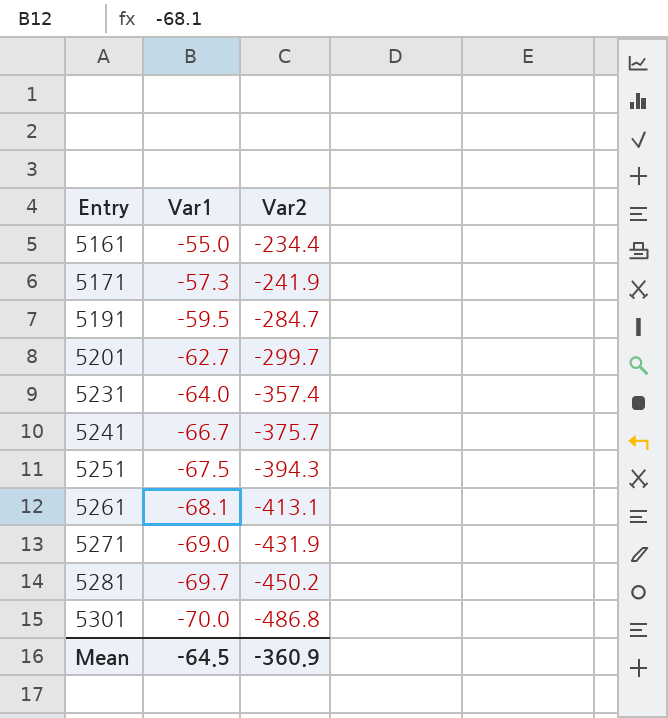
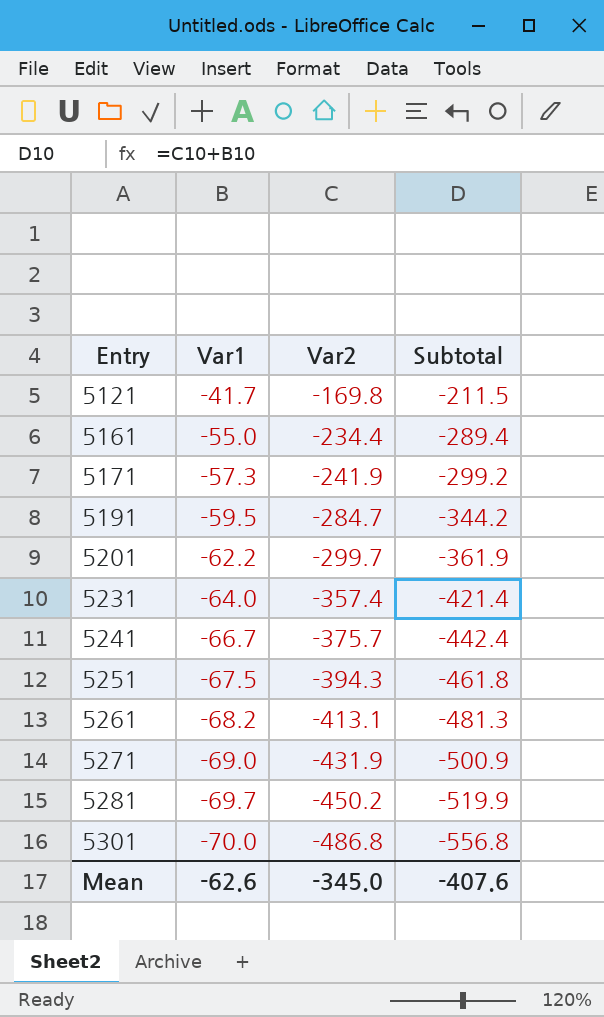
column Subtotal | formula: none -> [Var1] + [Var2]
row 5121: none -> -41.7 | -169.8 | -211.5
5201 | Var1: -62.7 -> -62.2
5261 | Var1: -68.1 -> -68.2
Mean | Var1: -64.5 -> -62.6
Mean | Var2: -360.9 -> -345.0

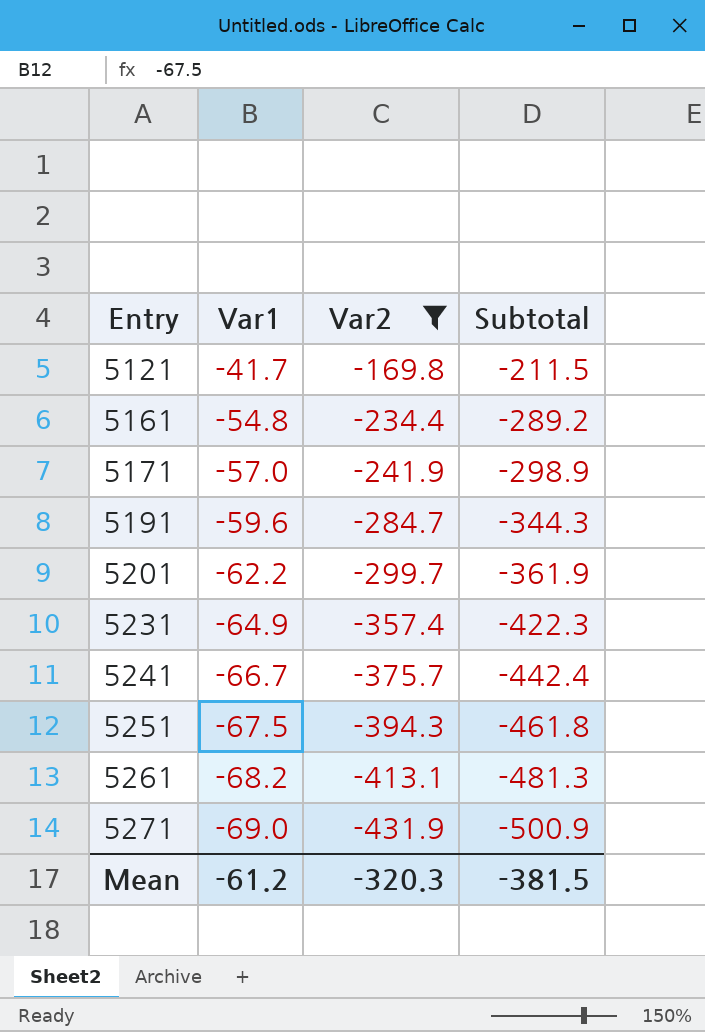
filter: none -> Var2 >= -431.9
5161 | Var1: -55.0 -> -54.8
5161 | Subtotal: -289.4 -> -289.2
5171 | Var1: -57.3 -> -57.0
5171 | Subtotal: -299.2 -> -298.9
5191 | Var1: -59.5 -> -59.6
5191 | Subtotal: -344.2 -> -344.3
5231 | Var1: -64.0 -> -64.9
5231 | Subtotal: -421.4 -> -422.3
Mean | Var1: -62.6 -> -61.2
Mean | Var2: -345.0 -> -320.3
Mean | Subtotal: -407.6 -> -381.5

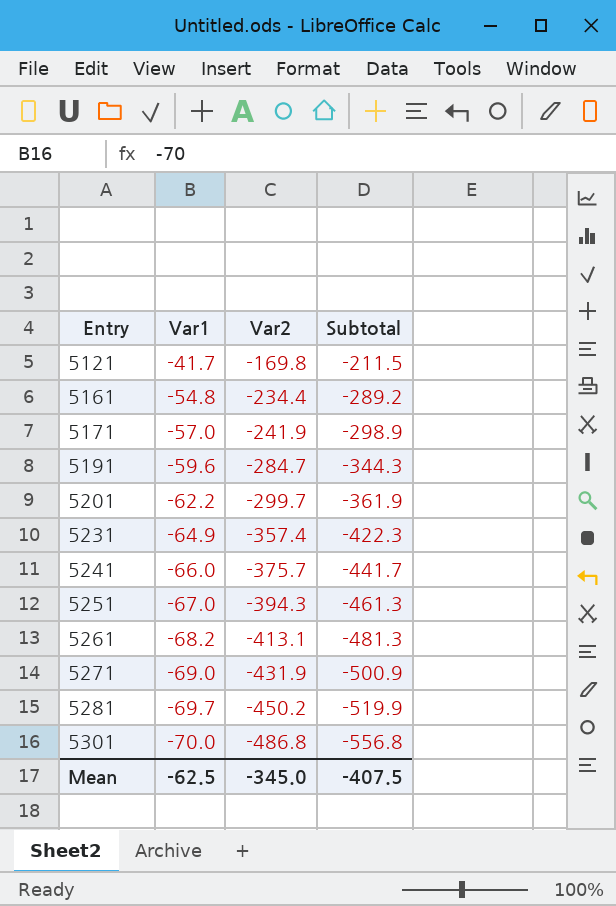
filter: Var2 >= -431.9 -> none
5241 | Var1: -66.7 -> -66.0
5241 | Subtotal: -442.4 -> -441.7
5251 | Var1: -67.5 -> -67.0
5251 | Subtotal: -461.8 -> -461.3
Mean | Var1: -61.2 -> -62.5
Mean | Var2: -320.3 -> -345.0
Mean | Subtotal: -381.5 -> -407.5

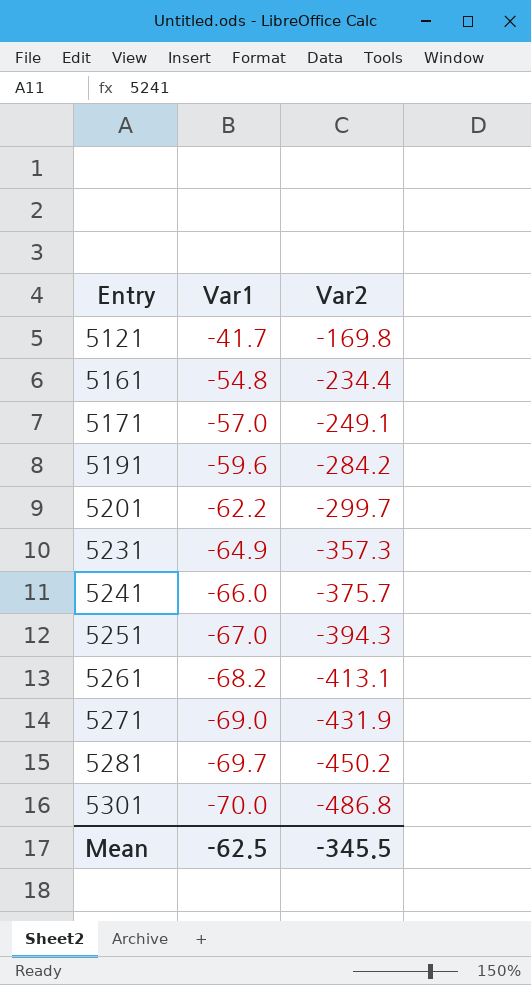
column Subtotal | formula: [Var1] + [Var2] -> none
5171 | Var2: -241.9 -> -249.1
5191 | Var2: -284.7 -> -284.2
5231 | Var2: -357.4 -> -357.3
Mean | Var2: -345.0 -> -345.5

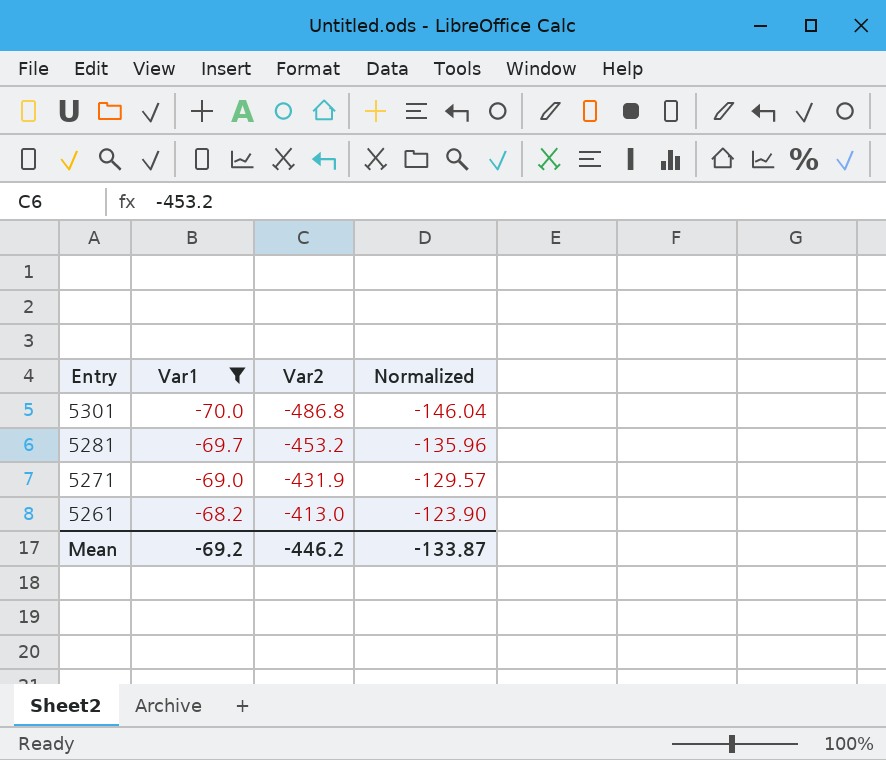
filter: none -> Var1 <= -68.2
row order: Entry ascending -> Entry descending
column Normalized | formula: none -> [Var2] * 0.3
5281 | Var2: -450.2 -> -453.2
5261 | Var2: -413.1 -> -413.0
Mean | Var1: -62.5 -> -69.2
Mean | Var2: -345.5 -> -446.2

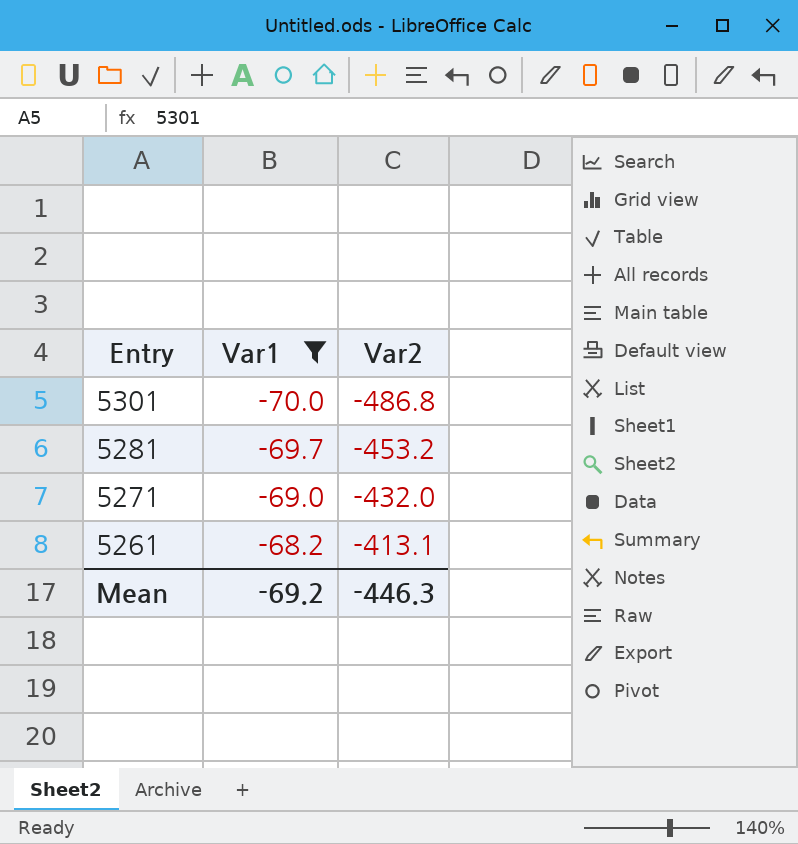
column Normalized | formula: [Var2] * 0.3 -> none
5271 | Var2: -431.9 -> -432.0
5261 | Var2: -413.0 -> -413.1
Mean | Var2: -446.2 -> -446.3

